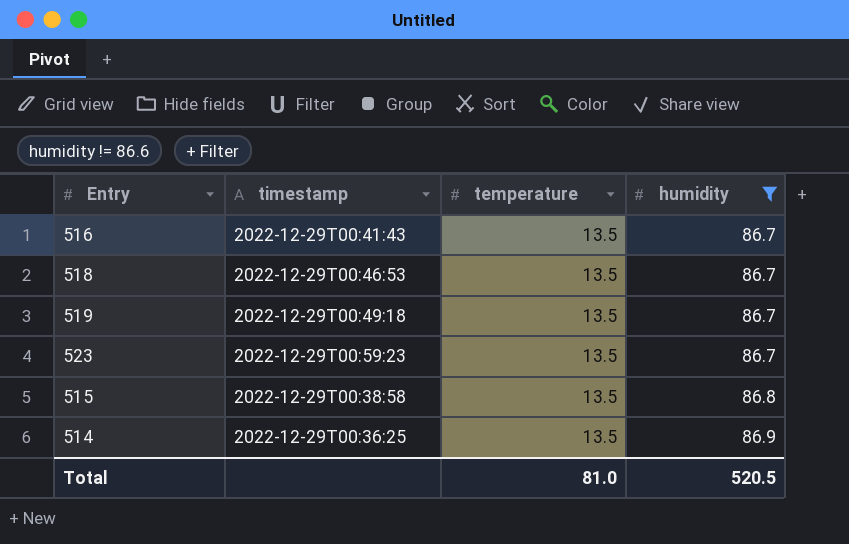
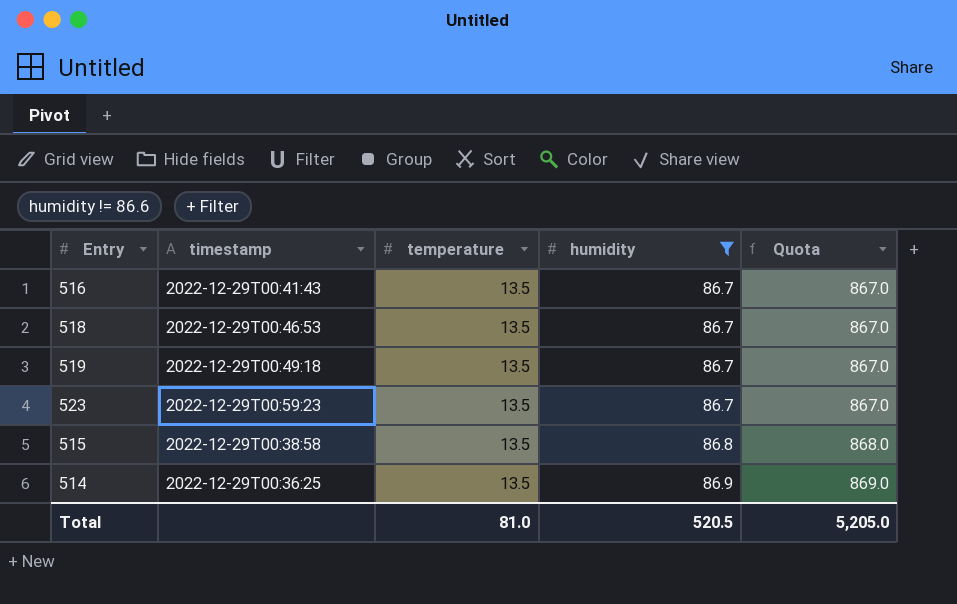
column Quota | formula: none -> [humidity] * 10

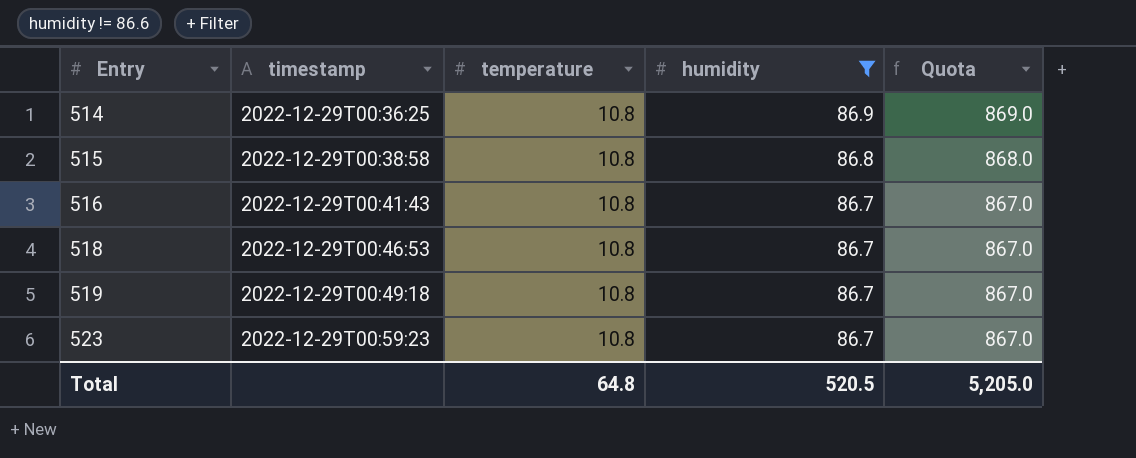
row order: humidity ascending -> Entry ascending
514 | temperature: 13.5 -> 10.8
515 | temperature: 13.5 -> 10.8
516 | temperature: 13.5 -> 10.8
518 | temperature: 13.5 -> 10.8
519 | temperature: 13.5 -> 10.8
523 | temperature: 13.5 -> 10.8
Total | temperature: 81.0 -> 64.8

